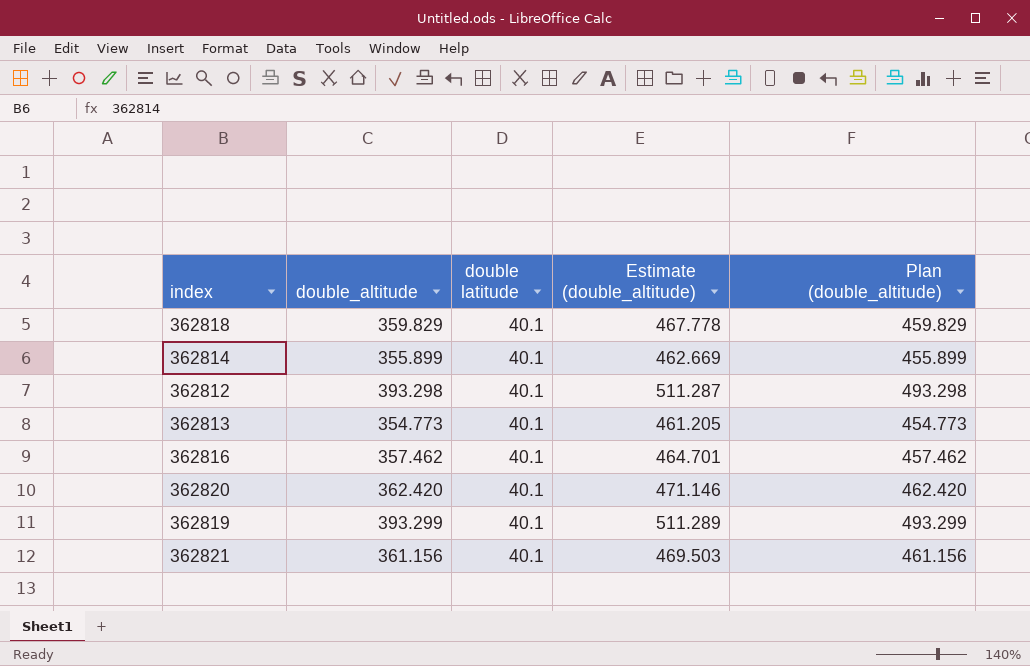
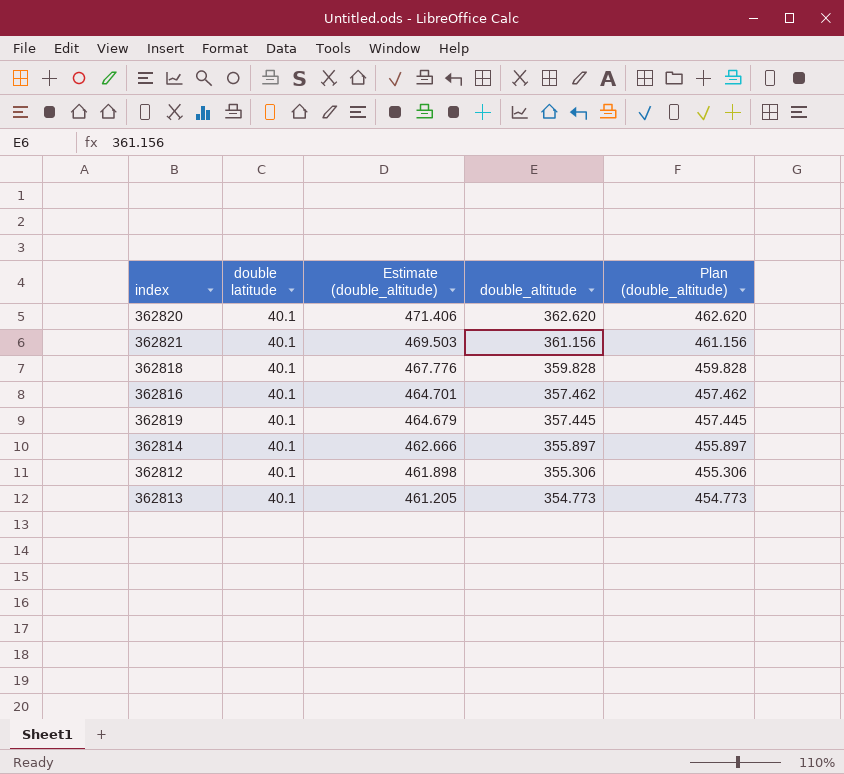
row order: none -> Estimate (double_altitude) descending
column double_altitude | position: 2 -> 4
362820 | Estimate (double_altitude): 471.146 -> 471.406
362820 | double_altitude: 362.420 -> 362.620
362820 | Plan (double_altitude): 462.420 -> 462.620
362818 | Estimate (double_altitude): 467.778 -> 467.776
362818 | double_altitude: 359.829 -> 359.828
362818 | Plan (double_altitude): 459.829 -> 459.828
362819 | Estimate (double_altitude): 511.289 -> 464.679
362819 | double_altitude: 393.299 -> 357.445
362819 | Plan (double_altitude): 493.299 -> 457.445
362814 | Estimate (double_altitude): 462.669 -> 462.666
362814 | double_altitude: 355.899 -> 355.897
362814 | Plan (double_altitude): 455.899 -> 455.897
362812 | Estimate (double_altitude): 511.287 -> 461.898
362812 | double_altitude: 393.298 -> 355.306
362812 | Plan (double_altitude): 493.298 -> 455.306

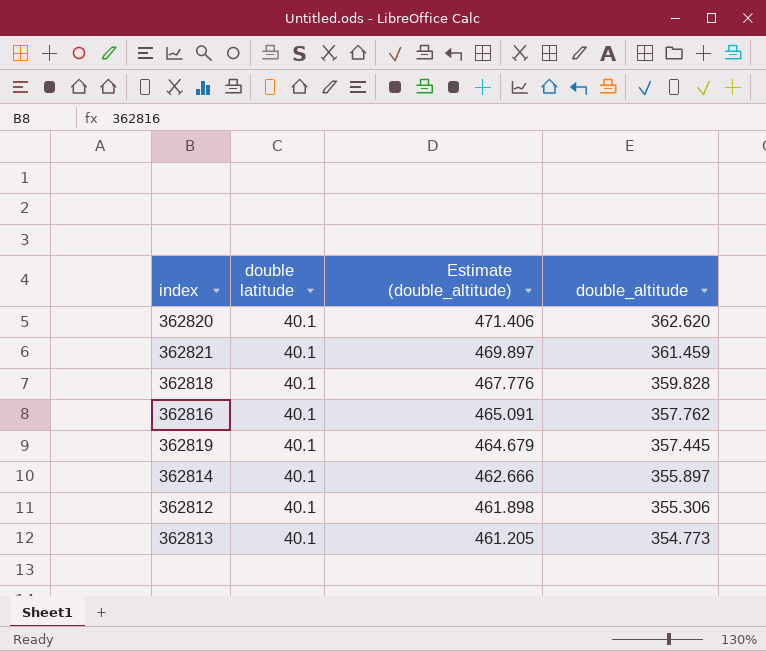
column Plan (double_altitude) | formula: [double_altitude] + 100 -> none
362821 | Estimate (double_altitude): 469.503 -> 469.897
362821 | double_altitude: 361.156 -> 361.459
362816 | Estimate (double_altitude): 464.701 -> 465.091
362816 | double_altitude: 357.462 -> 357.762

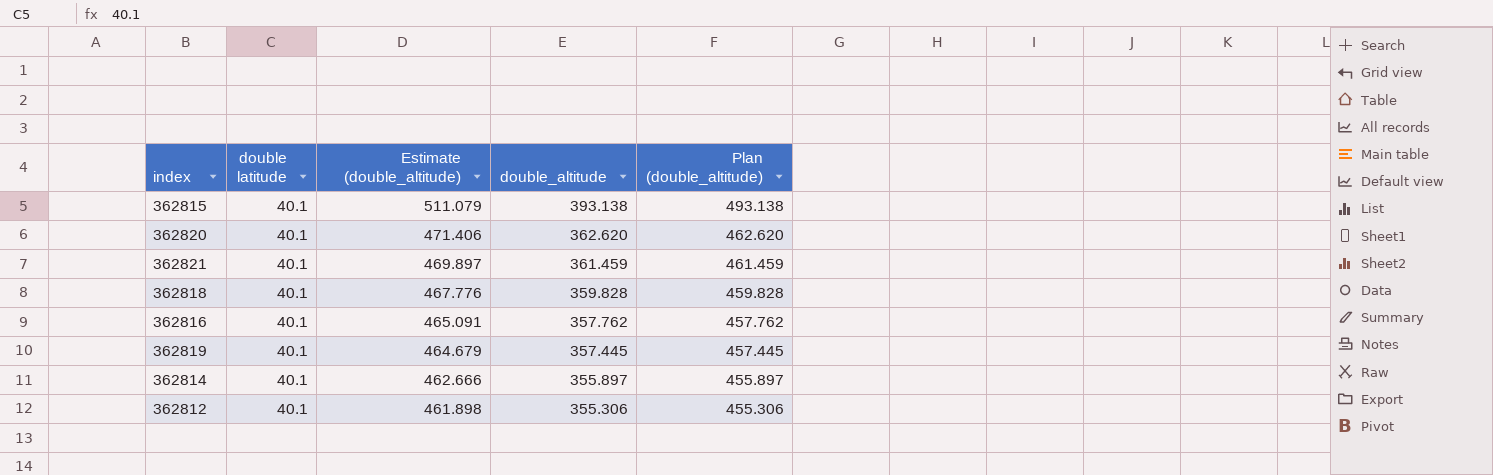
column Plan (double_altitude) | formula: none -> [double_altitude] + 100
row 362813: 40.1 | 461.205 | 354.773 -> none
row 362815: none -> 40.1 | 511.079 | 393.138 | 493.138

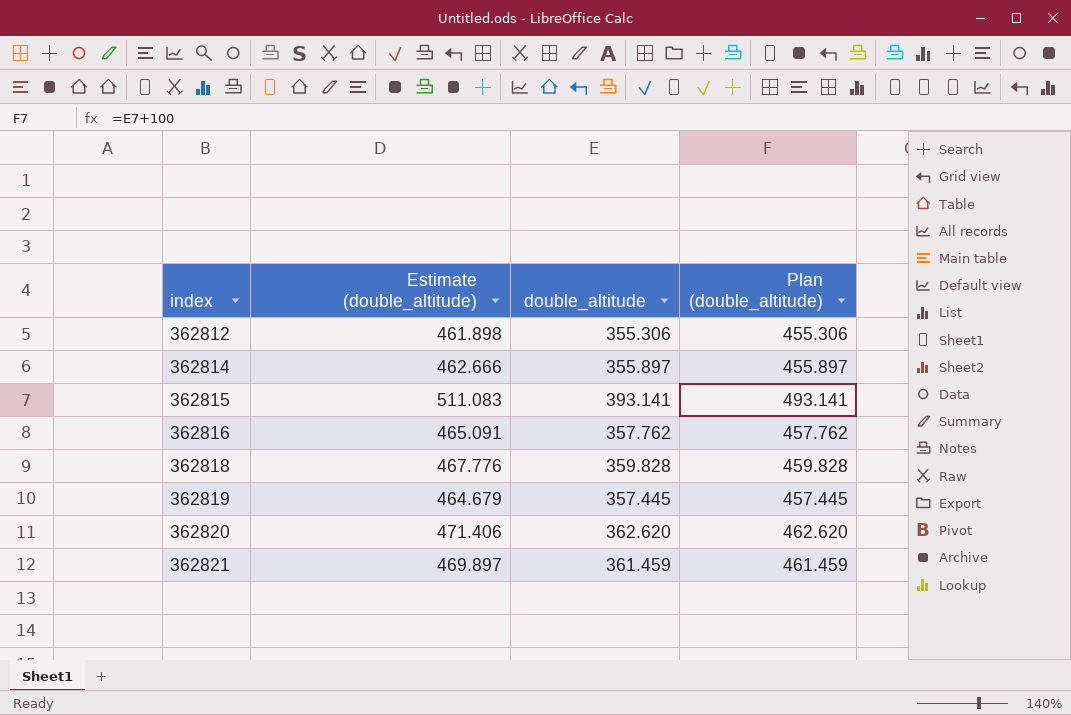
row order: Estimate (double_altitude) descending -> index ascending
column double latitude | position: 2 -> none
362815 | Estimate (double_altitude): 511.079 -> 511.083
362815 | double_altitude: 393.138 -> 393.141
362815 | Plan (double_altitude): 493.138 -> 493.141

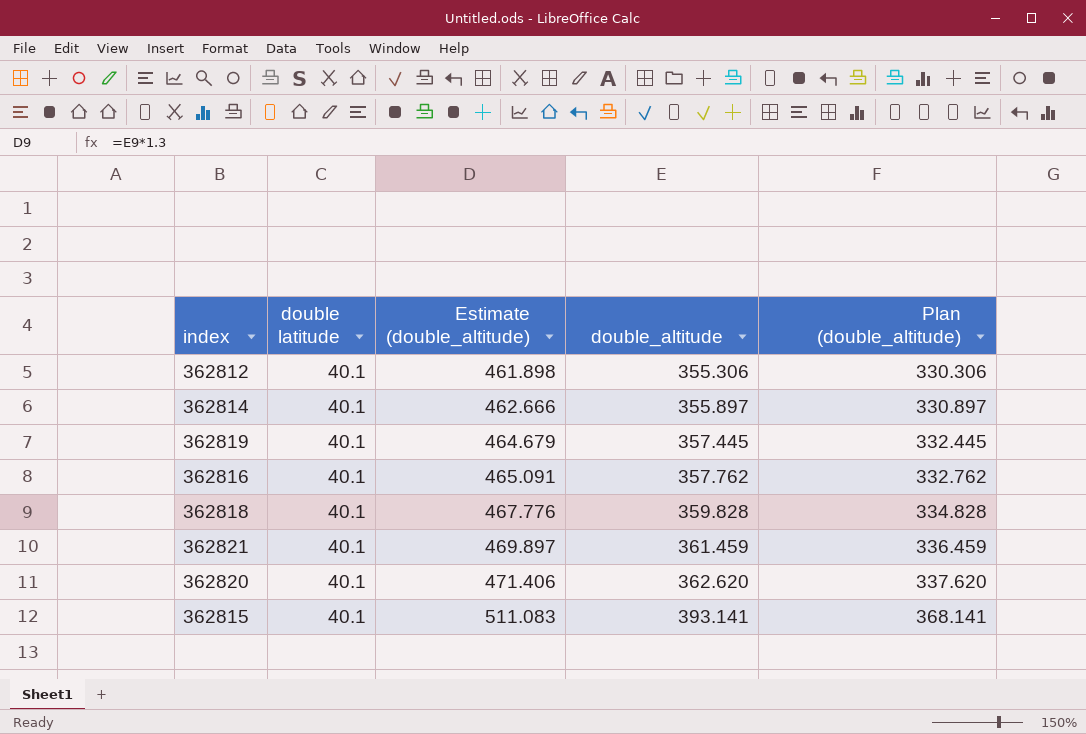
row order: index ascending -> Estimate (double_altitude) ascending
column double latitude | position: none -> 2
column Plan (double_altitude) | formula: [double_altitude] + 100 -> [double_altitude] - 25

